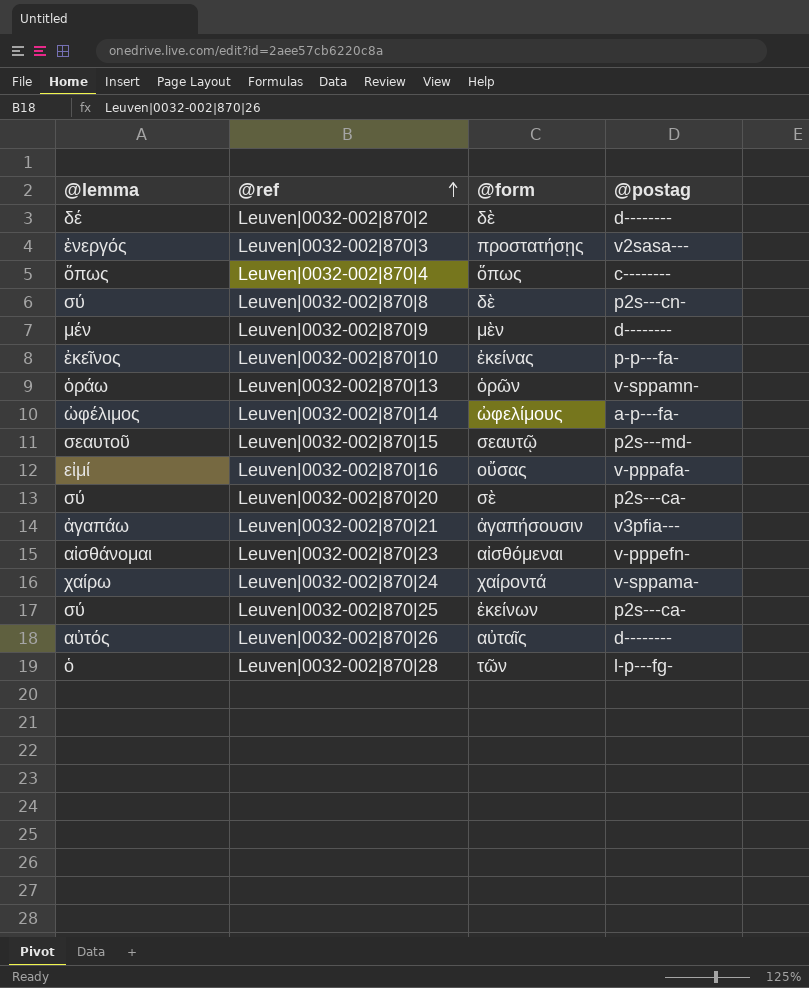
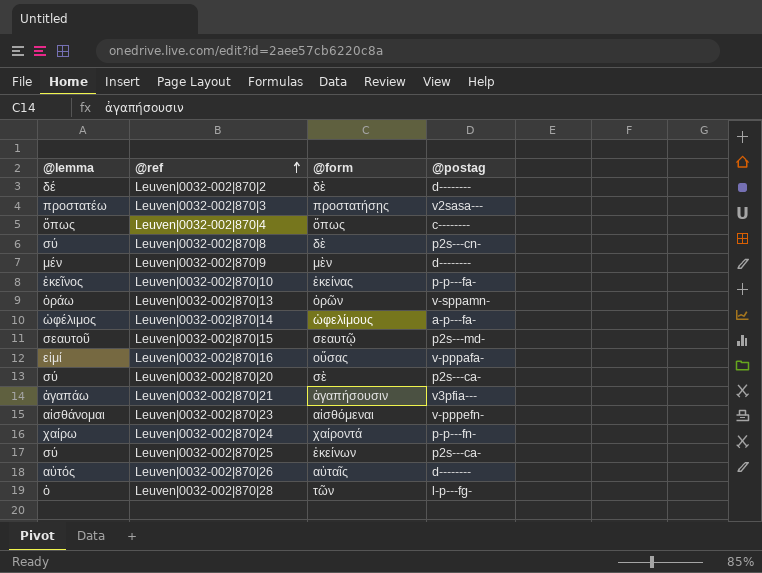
Leuven|0032-002|870|3 | @lemma: ἐνεργός -> προστατέω
Leuven|0032-002|870|24 | @postag: v-sppama- -> p-p---fn-

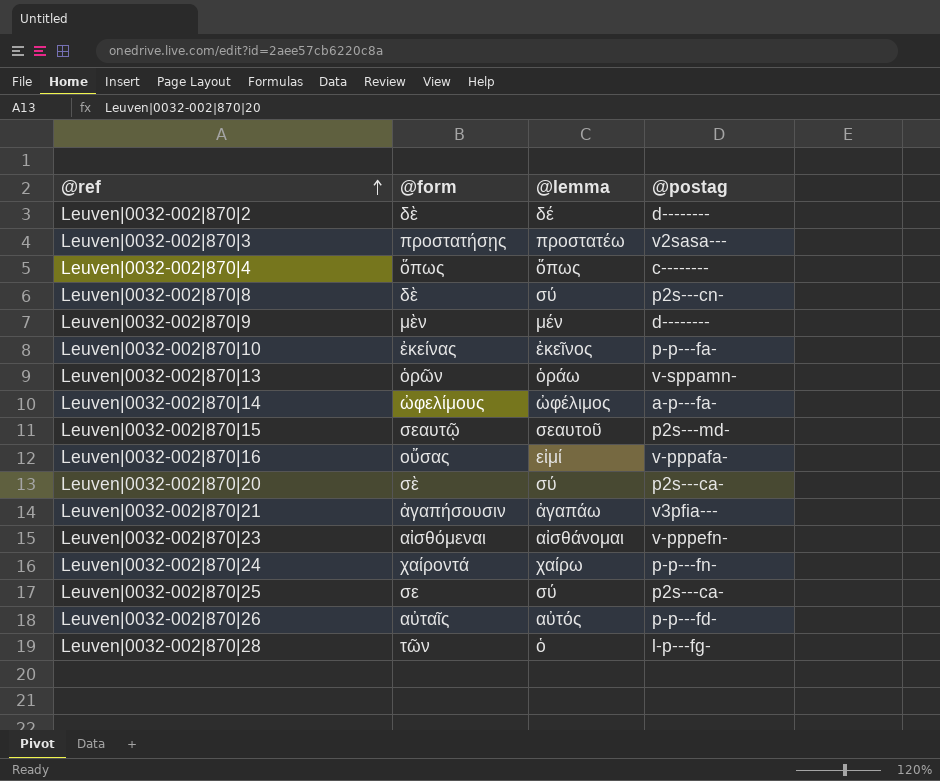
column @lemma | position: 1 -> 3
Leuven|0032-002|870|25 | @form: ἐκείνων -> σε
Leuven|0032-002|870|26 | @postag: d-------- -> p-p---fd-

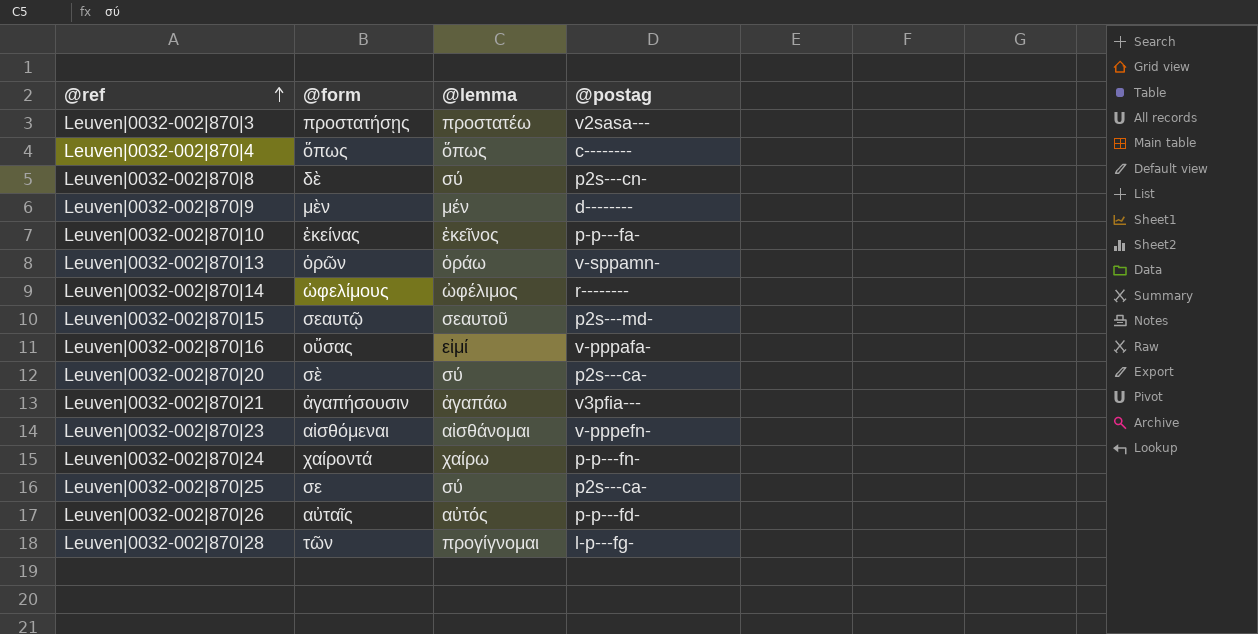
row Leuven|0032-002|870|2: δὲ | δέ | d-------- -> none
Leuven|0032-002|870|14 | @postag: a-p---fa- -> r--------
Leuven|0032-002|870|28 | @lemma: ὁ -> προγίγνομαι

